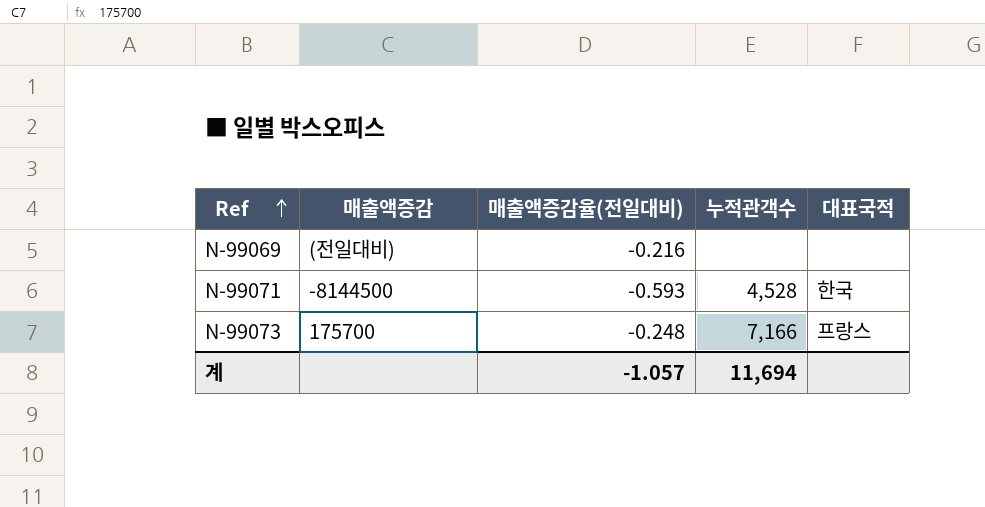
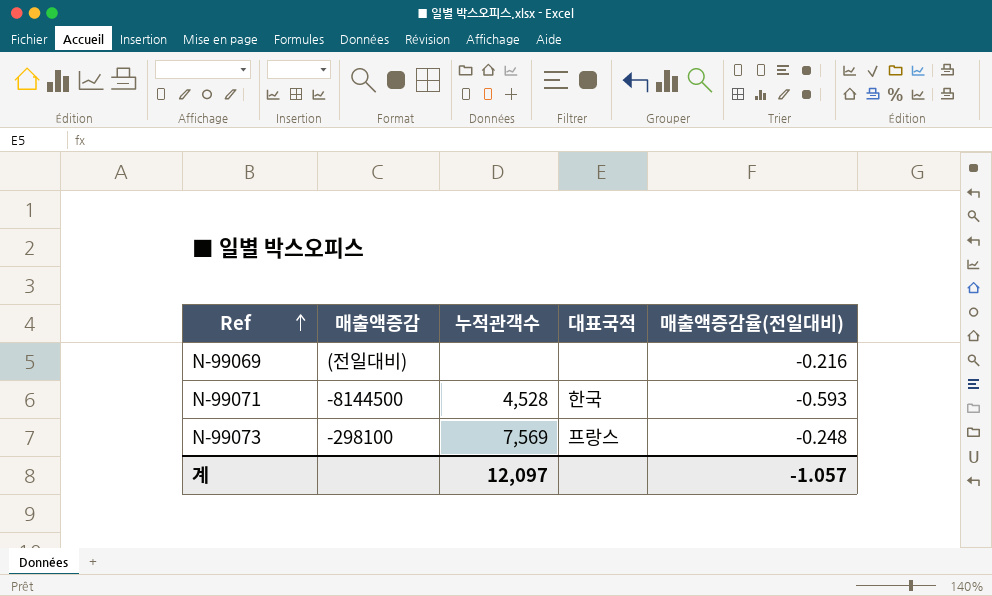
column 매출액증감율(전일대비) | position: 3 -> 5
N-99073 | 매출액증감: 175700 -> -298100
N-99073 | 누적관객수: 7,166 -> 7,569
계 | 누적관객수: 11,694 -> 12,097

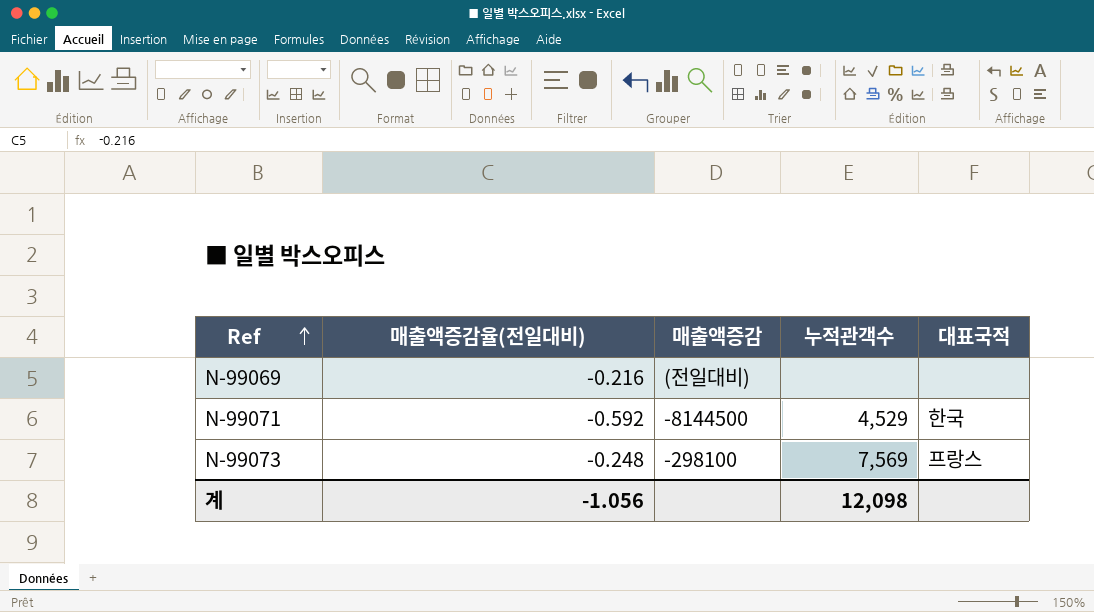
column 매출액증감율(전일대비) | position: 5 -> 2
N-99071 | 매출액증감율(전일대비): -0.593 -> -0.592
N-99071 | 누적관객수: 4,528 -> 4,529
계 | 매출액증감율(전일대비): -1.057 -> -1.056
계 | 누적관객수: 12,097 -> 12,098

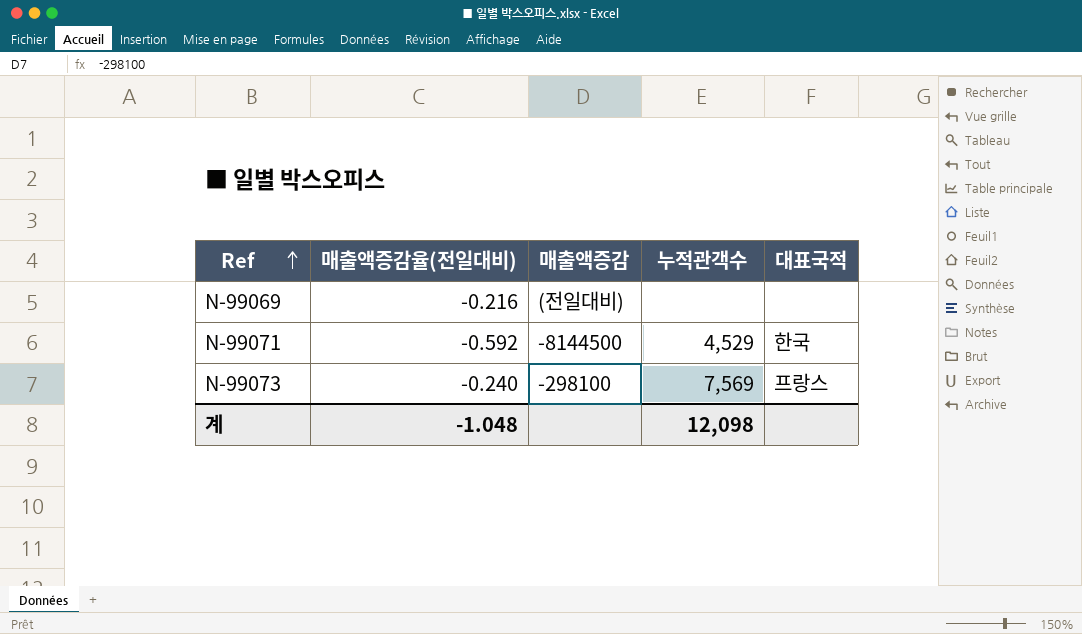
N-99073 | 매출액증감율(전일대비): -0.248 -> -0.240
계 | 매출액증감율(전일대비): -1.056 -> -1.048

